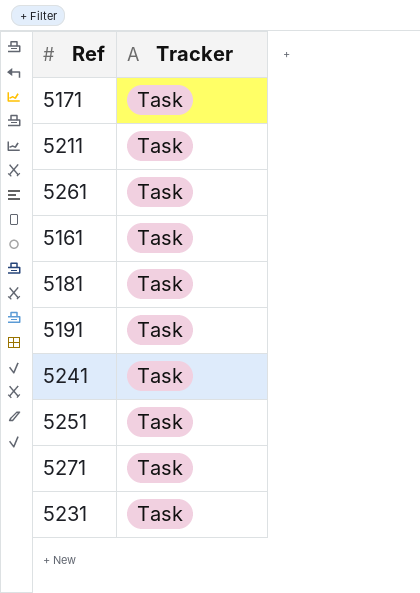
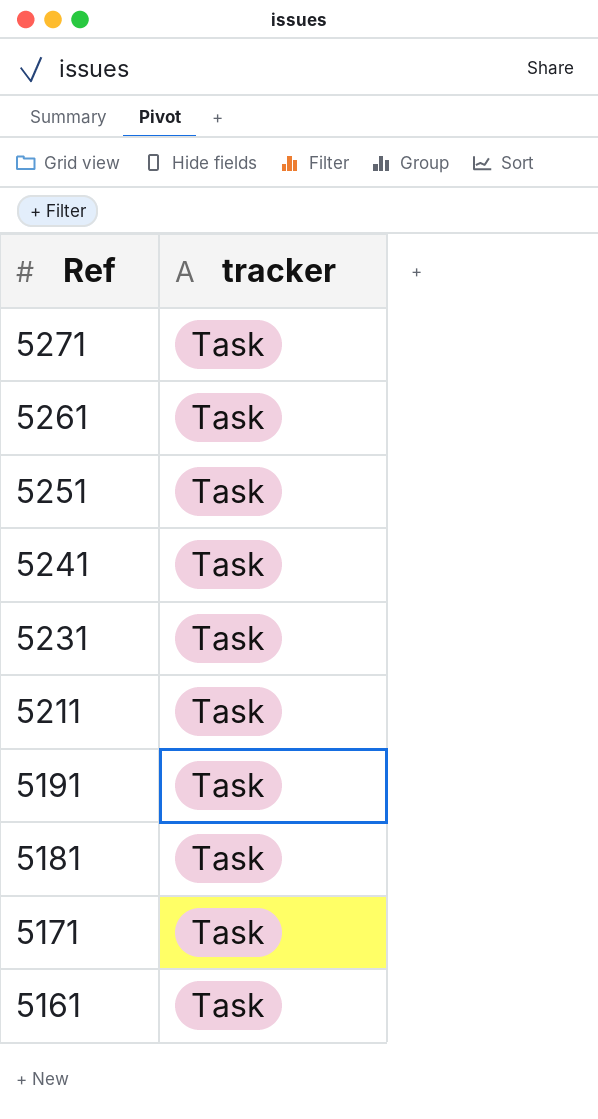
row order: none -> Ref descending
column name: Tracker -> tracker

